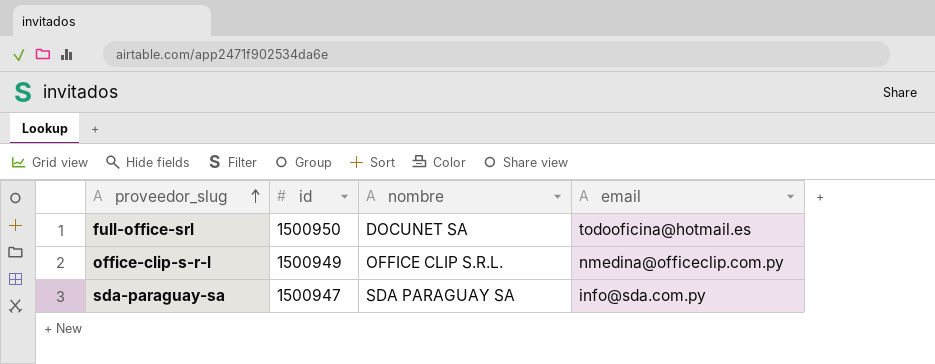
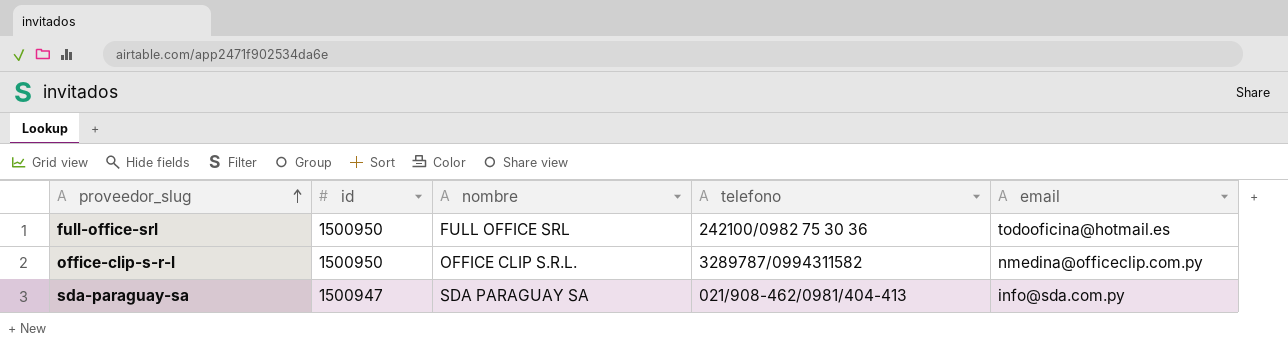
column telefono | position: none -> 4
full-office-srl | nombre: DOCUNET SA -> FULL OFFICE SRL
office-clip-s-r-l | id: 1500949 -> 1500950

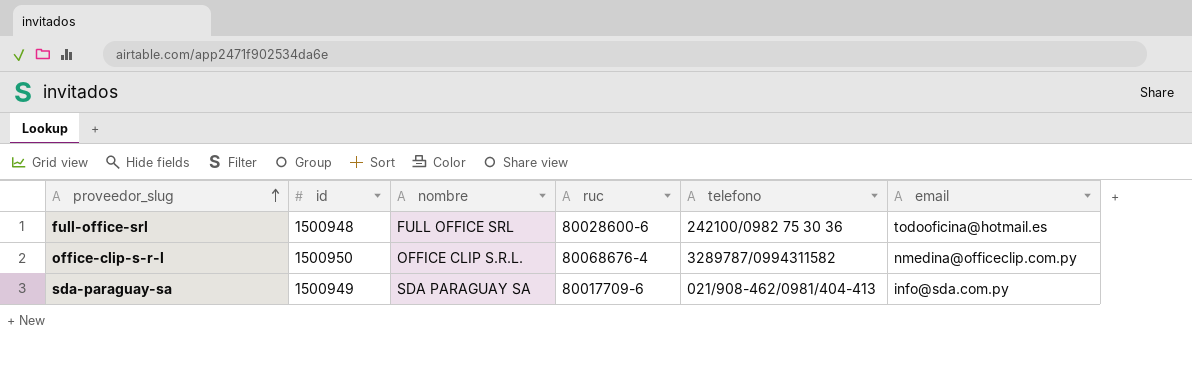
column ruc | position: none -> 4
full-office-srl | id: 1500950 -> 1500948
sda-paraguay-sa | id: 1500947 -> 1500949

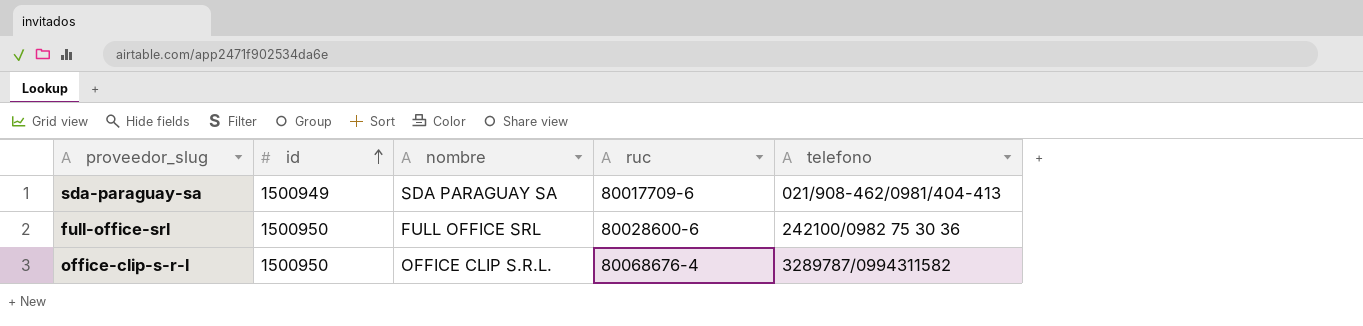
row order: proveedor_slug ascending -> id ascending
column email | position: 6 -> none
full-office-srl | id: 1500948 -> 1500950

